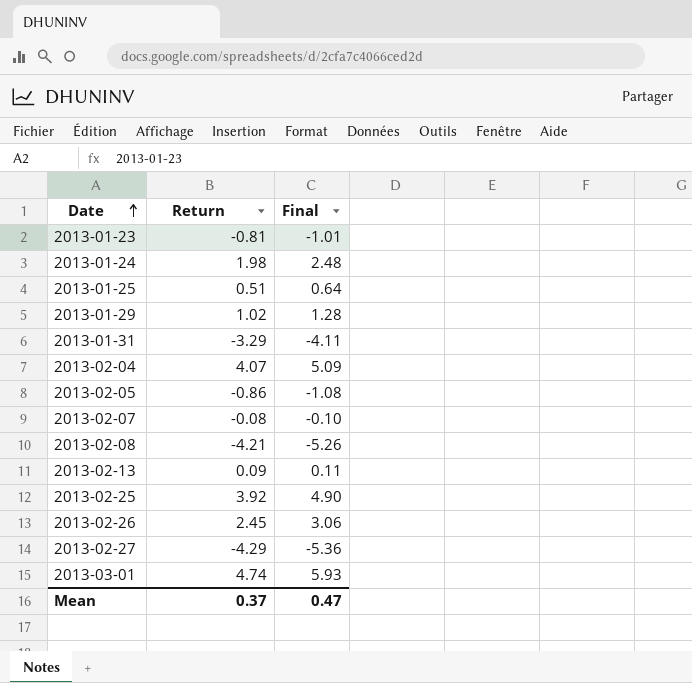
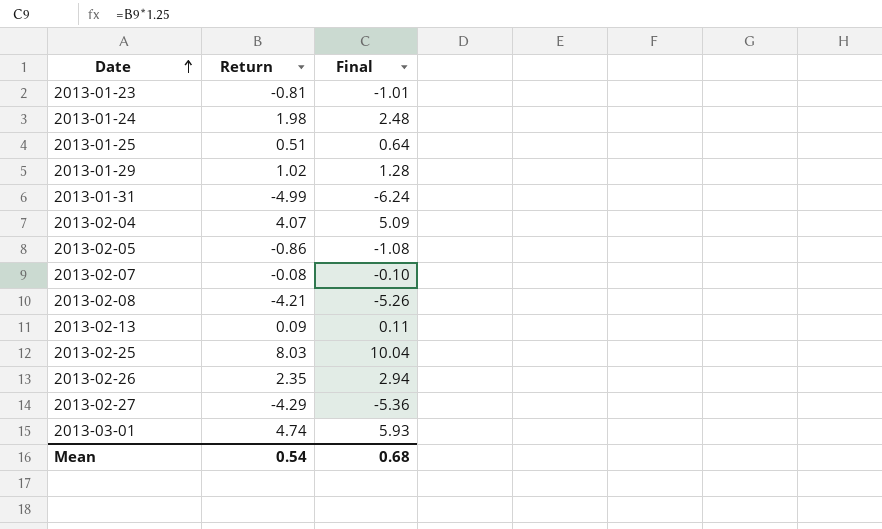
2013-01-31 | Return: -3.29 -> -4.99
2013-01-31 | Final: -4.11 -> -6.24
2013-02-25 | Return: 3.92 -> 8.03
2013-02-25 | Final: 4.90 -> 10.04
2013-02-26 | Return: 2.45 -> 2.35
2013-02-26 | Final: 3.06 -> 2.94
Mean | Return: 0.37 -> 0.54
Mean | Final: 0.47 -> 0.68

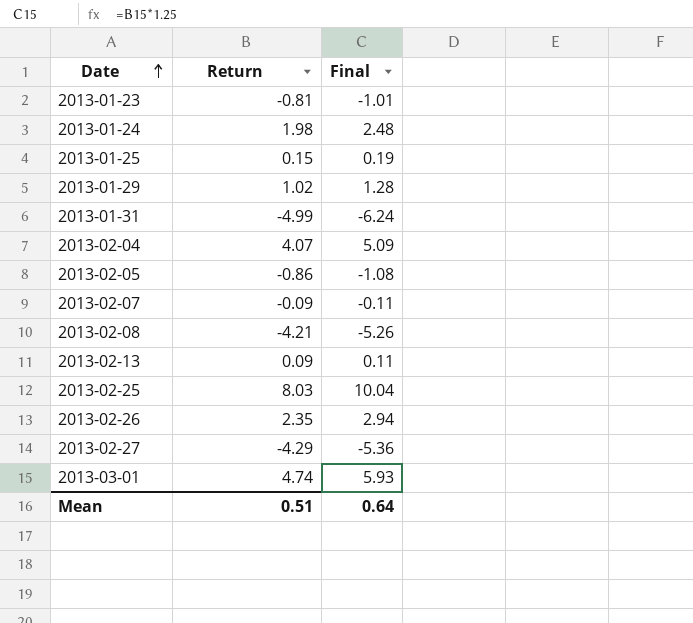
2013-01-25 | Return: 0.51 -> 0.15
2013-01-25 | Final: 0.64 -> 0.19
2013-02-07 | Return: -0.08 -> -0.09
2013-02-07 | Final: -0.10 -> -0.11
Mean | Return: 0.54 -> 0.51
Mean | Final: 0.68 -> 0.64

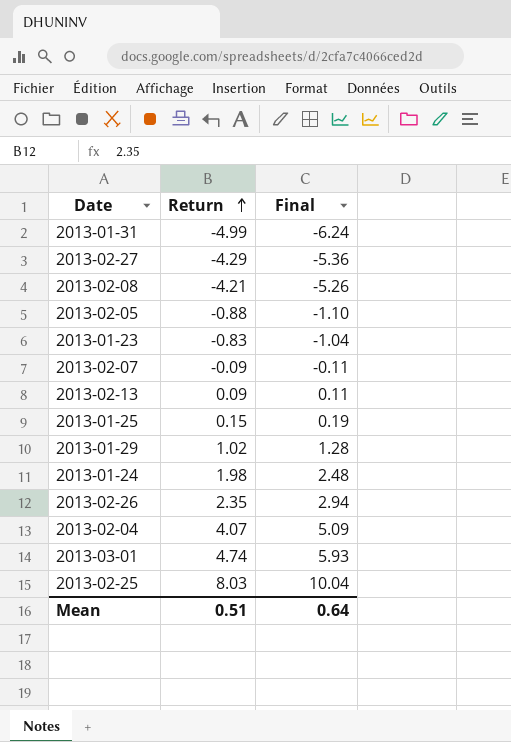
row order: Date ascending -> Return ascending
2013-02-05 | Return: -0.86 -> -0.88
2013-02-05 | Final: -1.08 -> -1.10
2013-01-23 | Return: -0.81 -> -0.83
2013-01-23 | Final: -1.01 -> -1.04

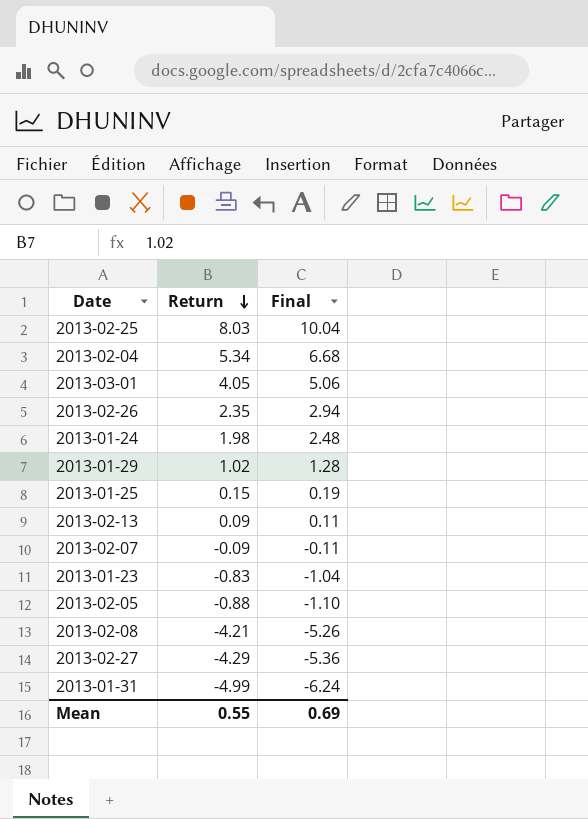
row order: Return ascending -> Return descending
2013-02-04 | Return: 4.07 -> 5.34
2013-02-04 | Final: 5.09 -> 6.68
2013-03-01 | Return: 4.74 -> 4.05
2013-03-01 | Final: 5.93 -> 5.06
Mean | Return: 0.51 -> 0.55
Mean | Final: 0.64 -> 0.69

